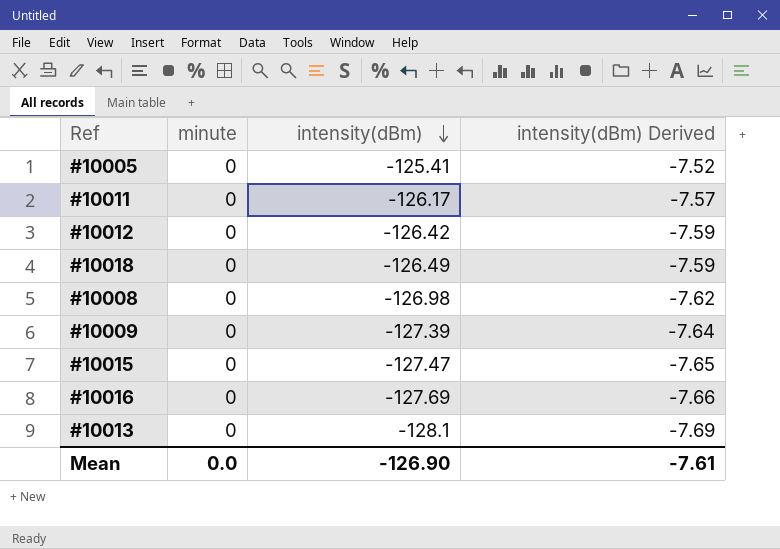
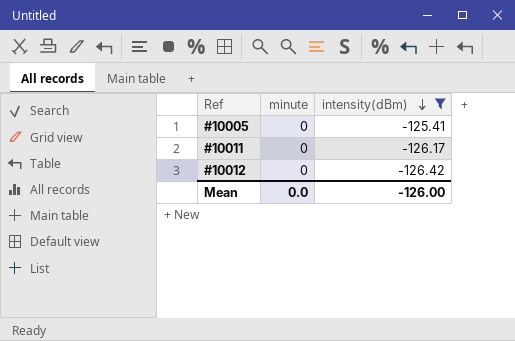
filter: none -> intensity(dBm) >= -126.42
column intensity(dBm) Derived | formula: [intensity(dBm)] * 0.06 -> none
Mean | intensity(dBm): -126.90 -> -126.00

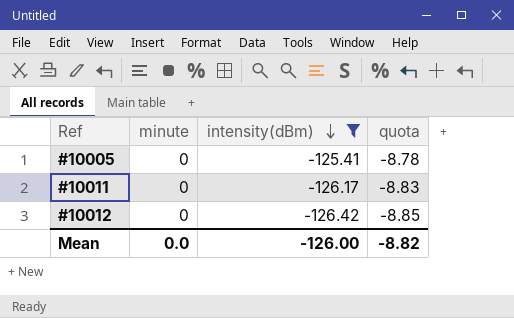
column quota | formula: none -> [intensity(dBm)] * 0.07

